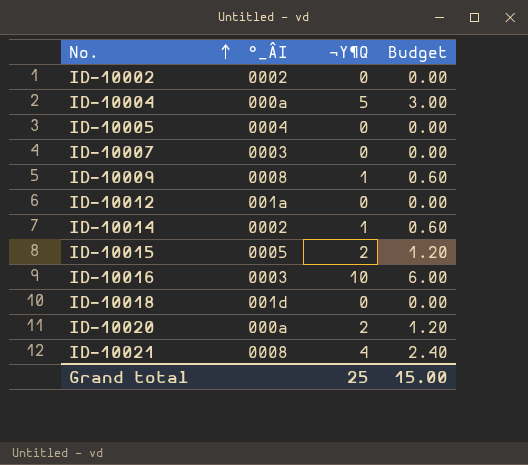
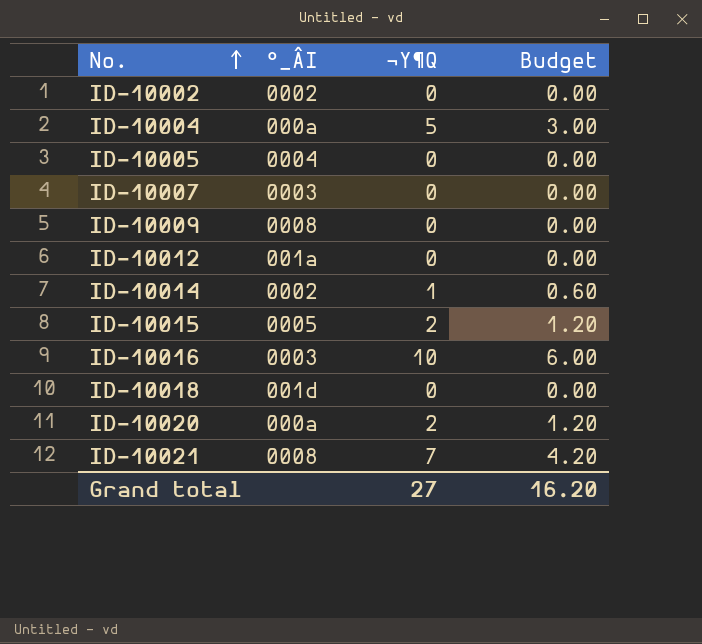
ID-10009 | ¬Y¶Q: 1 -> 0
ID-10009 | Budget: 0.60 -> 0.00
ID-10021 | ¬Y¶Q: 4 -> 7
ID-10021 | Budget: 2.40 -> 4.20
Grand total | ¬Y¶Q: 25 -> 27
Grand total | Budget: 15.00 -> 16.20

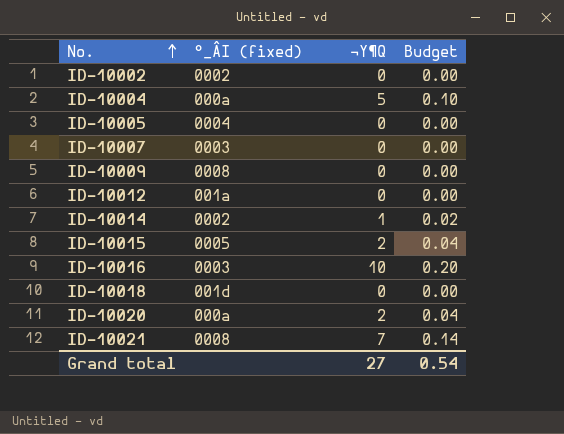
column name: °_ÂI -> °_ÂI (fixed)
column Budget | formula: [¬Y¶Q] * 0.6 -> [¬Y¶Q] * 0.02
Grand total | Budget: 16.20 -> 0.54

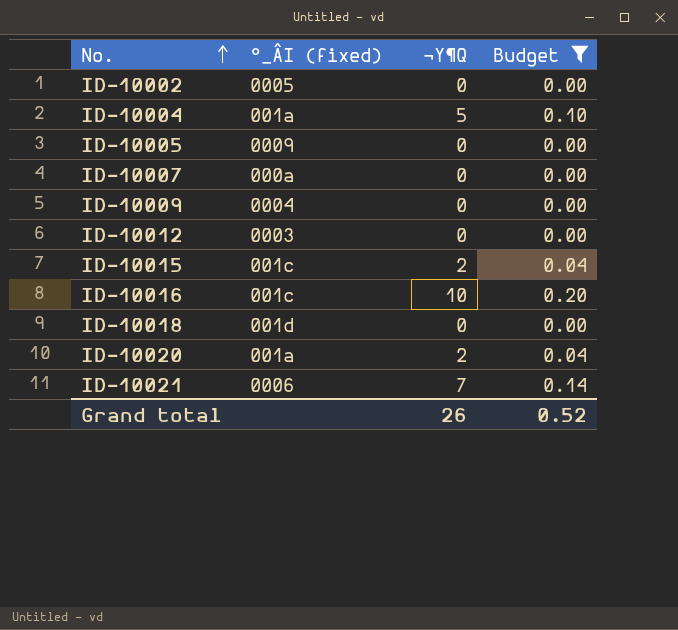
filter: none -> Budget != 0.02
ID-10002 | °_ÂI (fixed): 0002 -> 0005
ID-10004 | °_ÂI (fixed): 000a -> 001a
ID-10005 | °_ÂI (fixed): 0004 -> 0009
ID-10007 | °_ÂI (fixed): 0003 -> 000a
ID-10009 | °_ÂI (fixed): 0008 -> 0004
ID-10012 | °_ÂI (fixed): 001a -> 0003
ID-10015 | °_ÂI (fixed): 0005 -> 001c
ID-10016 | °_ÂI (fixed): 0003 -> 001c
ID-10020 | °_ÂI (fixed): 000a -> 001a
ID-10021 | °_ÂI (fixed): 0008 -> 0006
Grand total | ¬Y¶Q: 27 -> 26
Grand total | Budget: 0.54 -> 0.52

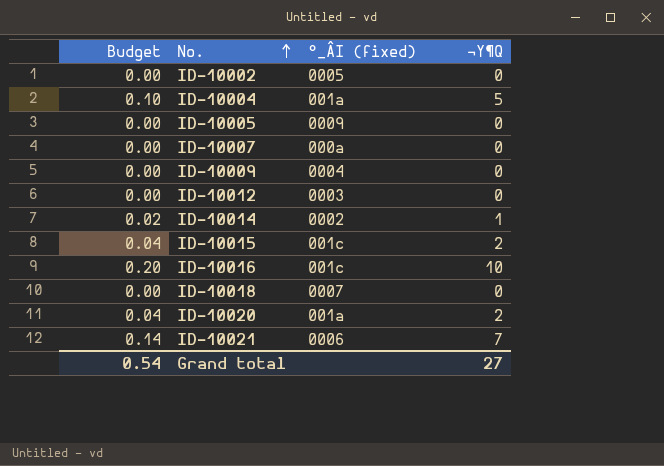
filter: Budget != 0.02 -> none
column Budget | position: 4 -> 1
ID-10018 | °_ÂI (fixed): 001d -> 0007
Grand total | Budget: 0.52 -> 0.54
Grand total | ¬Y¶Q: 26 -> 27

